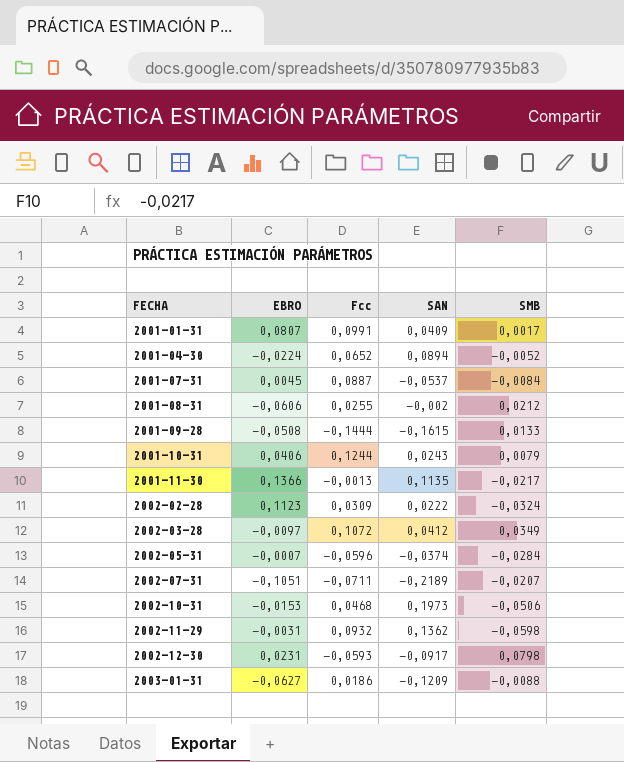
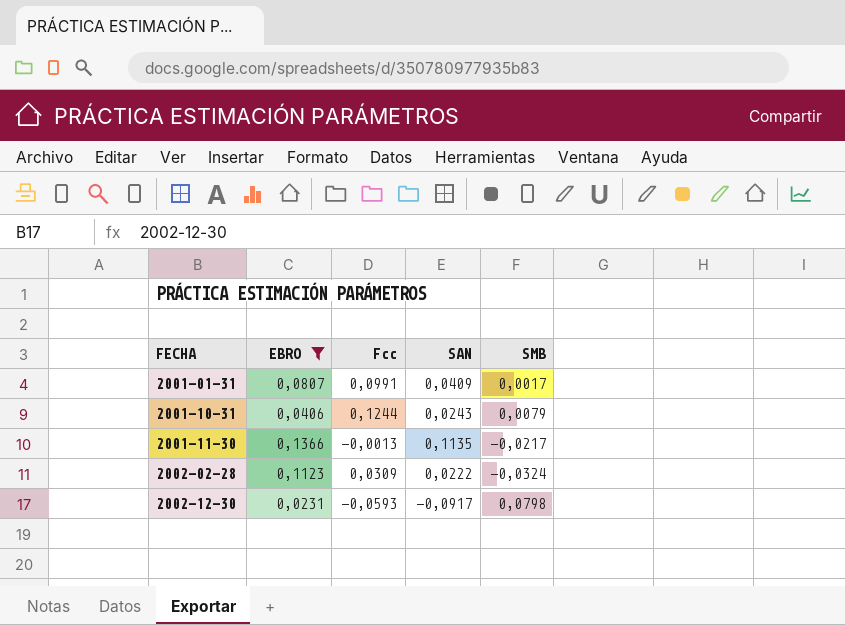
filter: none -> EBRO >= 0,0231

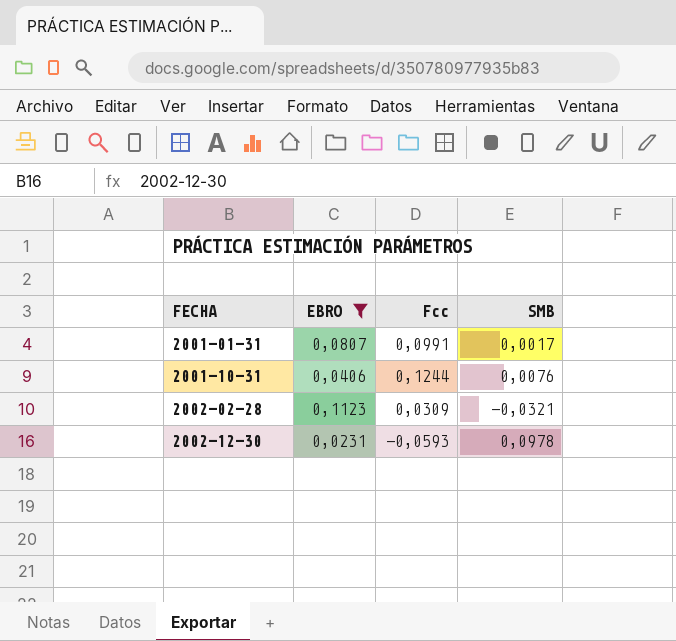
column SAN | position: 4 -> none
row 2001-11-30: 0,1366 | -0,0013 | 0,1135 | -0,0217 -> none
2001-10-31 | SMB: 0,0079 -> 0,0076
2002-02-28 | SMB: -0,0324 -> -0,0321
2002-12-30 | SMB: 0,0798 -> 0,0978

